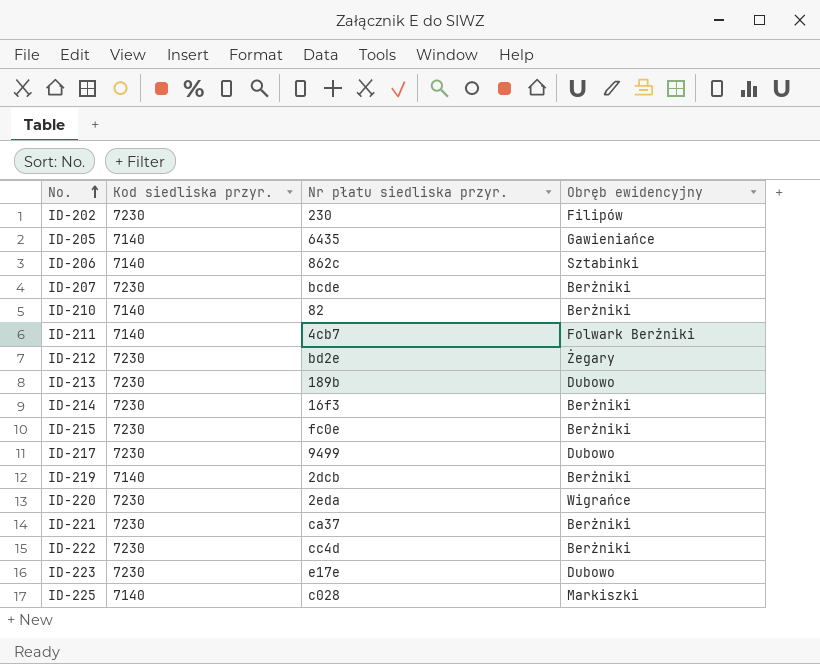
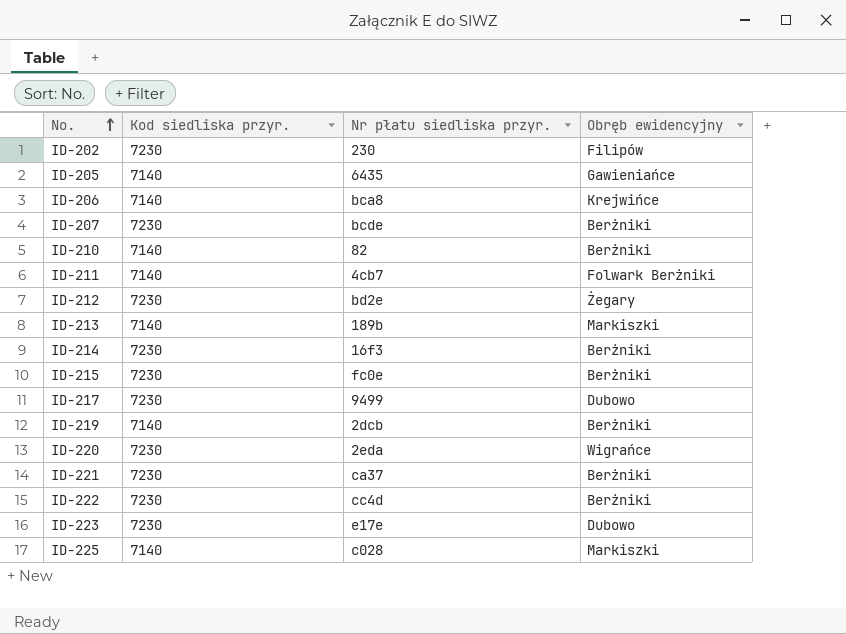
ID-206 | Nr płatu siedliska przyr.: 862c -> bca8
ID-206 | Obręb ewidencyjny: Sztabinki -> Krejwińce
ID-213 | Kod siedliska przyr.: 7230 -> 7140
ID-213 | Obręb ewidencyjny: Dubowo -> Markiszki

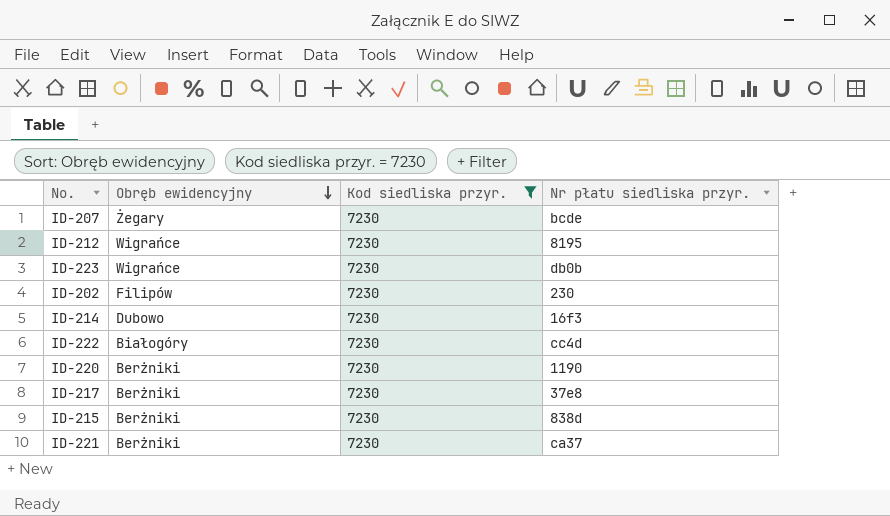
filter: none -> Kod siedliska przyr. = 7230
row order: No. ascending -> Obręb ewidencyjny descending
column Obręb ewidencyjny | position: 4 -> 2
ID-207 | Obręb ewidencyjny: Berżniki -> Żegary
ID-212 | Obręb ewidencyjny: Żegary -> Wigrańce
ID-212 | Nr płatu siedliska przyr.: bd2e -> 8195
ID-223 | Obręb ewidencyjny: Dubowo -> Wigrańce
ID-223 | Nr płatu siedliska przyr.: e17e -> db0b
ID-214 | Obręb ewidencyjny: Berżniki -> Dubowo
ID-222 | Obręb ewidencyjny: Berżniki -> Białogóry
ID-220 | Obręb ewidencyjny: Wigrańce -> Berżniki
ID-220 | Nr płatu siedliska przyr.: 2eda -> 1190
ID-217 | Obręb ewidencyjny: Dubowo -> Berżniki
ID-217 | Nr płatu siedliska przyr.: 9499 -> 37e8
ID-215 | Nr płatu siedliska przyr.: fc0e -> 838d

